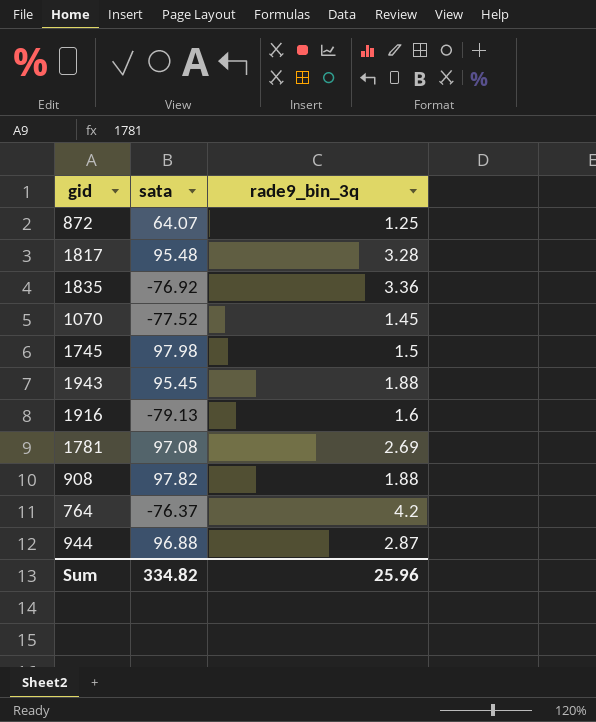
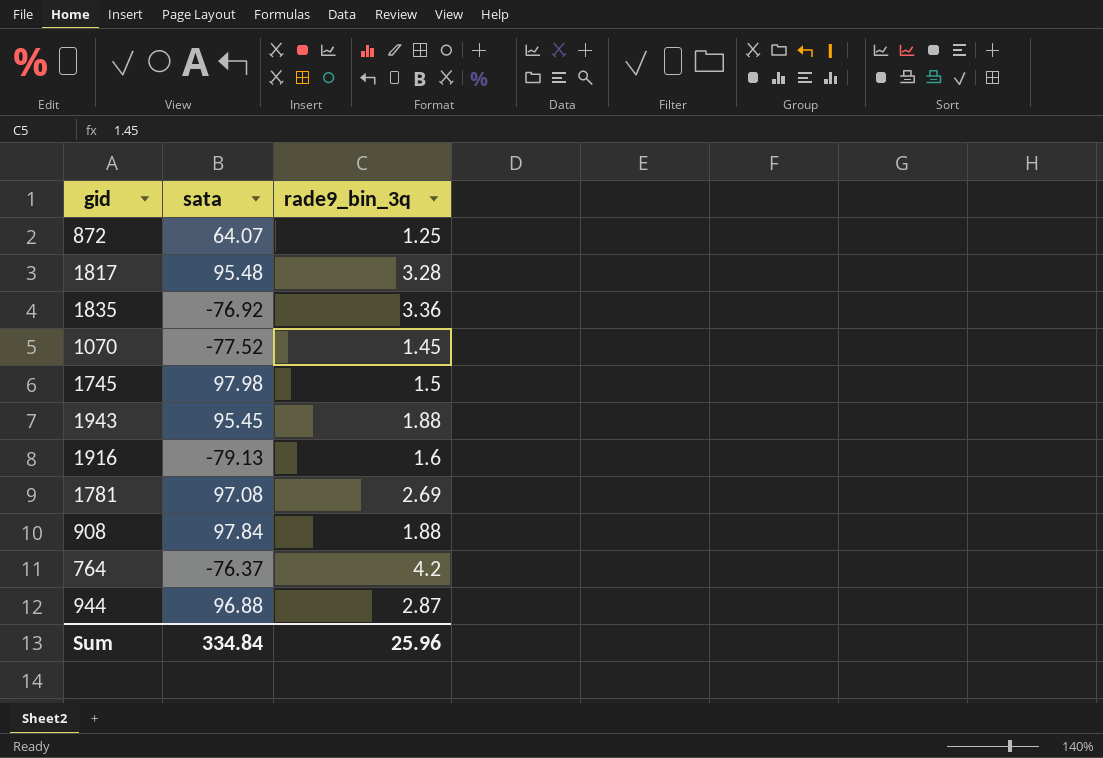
908 | sata: 97.82 -> 97.84
Sum | sata: 334.82 -> 334.84

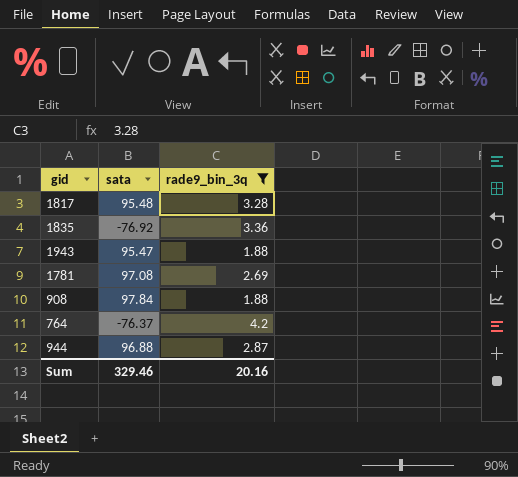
filter: none -> rade9_bin_3q >= 1.88
1943 | sata: 95.45 -> 95.47
Sum | sata: 334.84 -> 329.46
Sum | rade9_bin_3q: 25.96 -> 20.16

